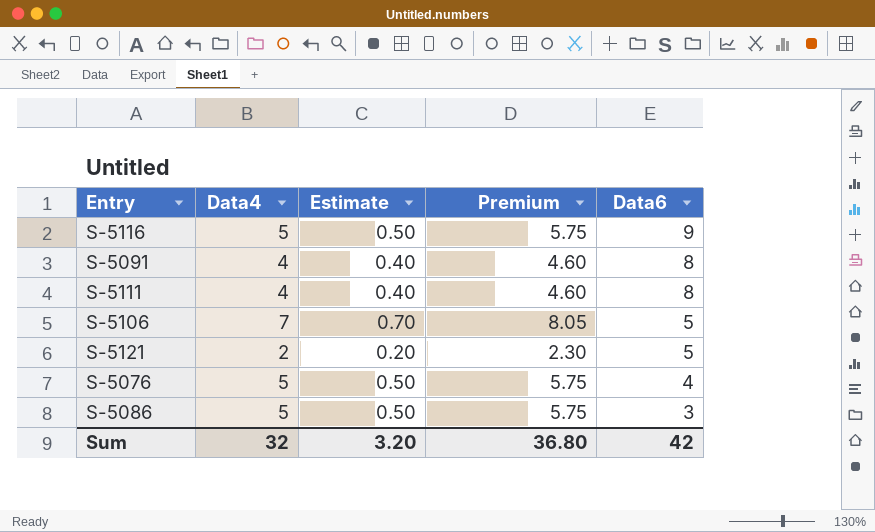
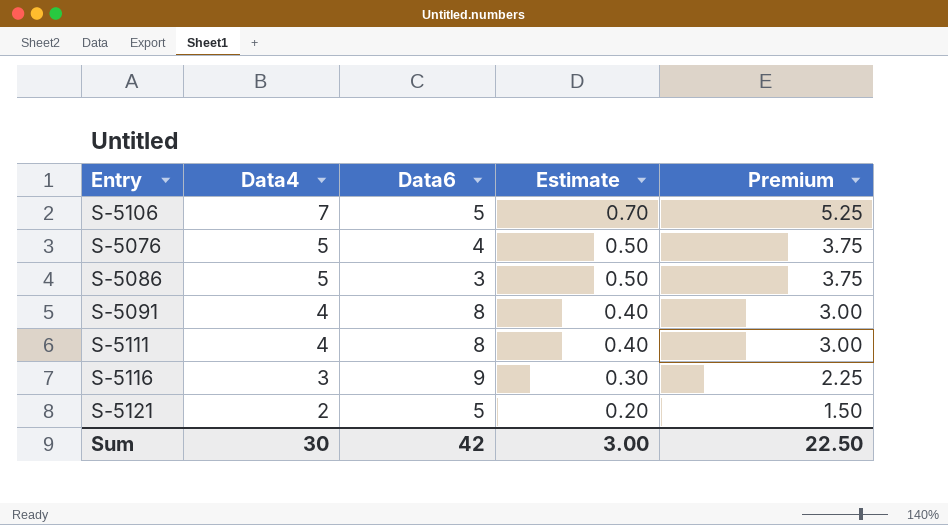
row order: Data6 descending -> Data4 descending
column Data6 | position: 5 -> 3
column Premium | formula: [Data4] * 1.15 -> [Data4] * 0.75
S-5116 | Data4: 5 -> 3
S-5116 | Estimate: 0.50 -> 0.30
Sum | Data4: 32 -> 30
Sum | Estimate: 3.20 -> 3.00
Sum | Premium: 36.80 -> 22.50

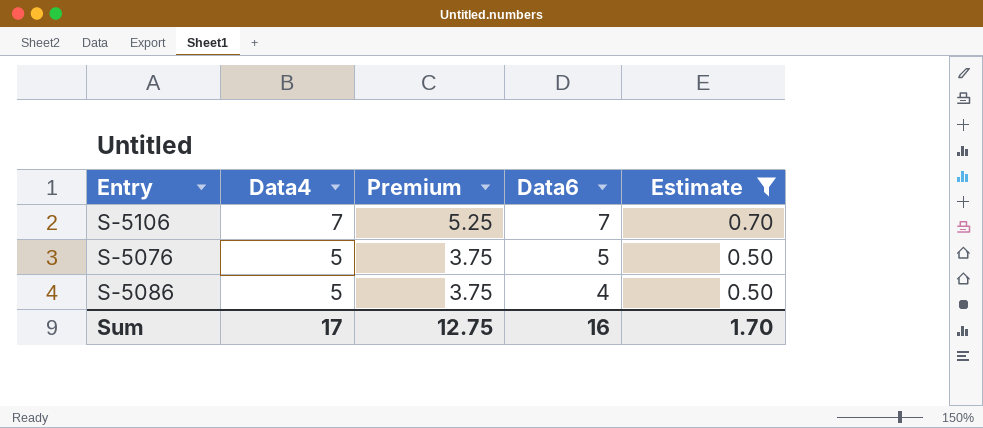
filter: none -> Estimate >= 0.50
column Premium | position: 5 -> 3
S-5106 | Data6: 5 -> 7
S-5076 | Data6: 4 -> 5
S-5086 | Data6: 3 -> 4
Sum | Data4: 30 -> 17
Sum | Premium: 22.50 -> 12.75
Sum | Data6: 42 -> 16
Sum | Estimate: 3.00 -> 1.70

